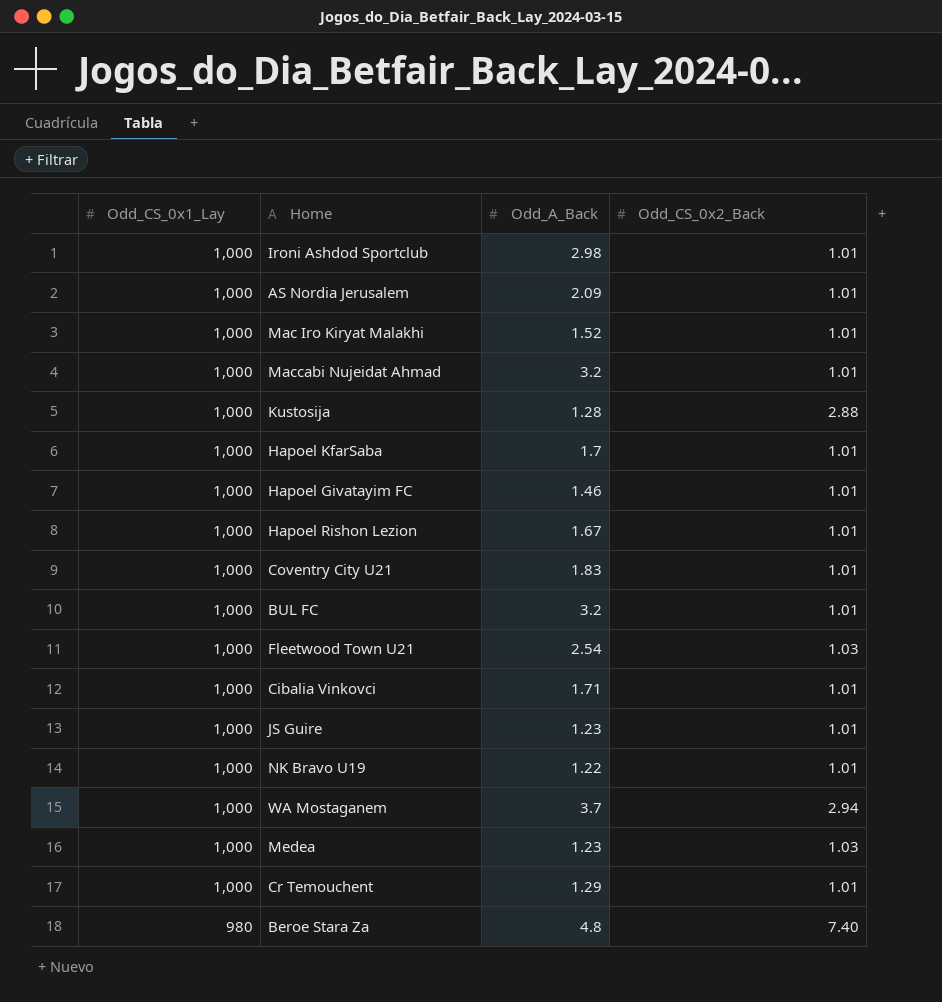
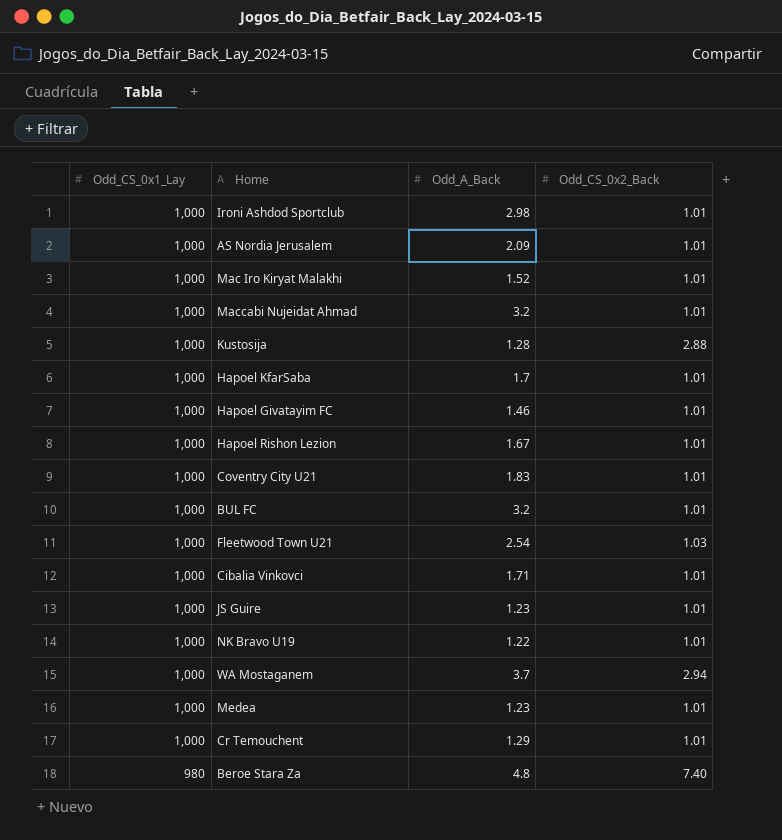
Medea | Odd_CS_0x2_Back: 1.03 -> 1.01

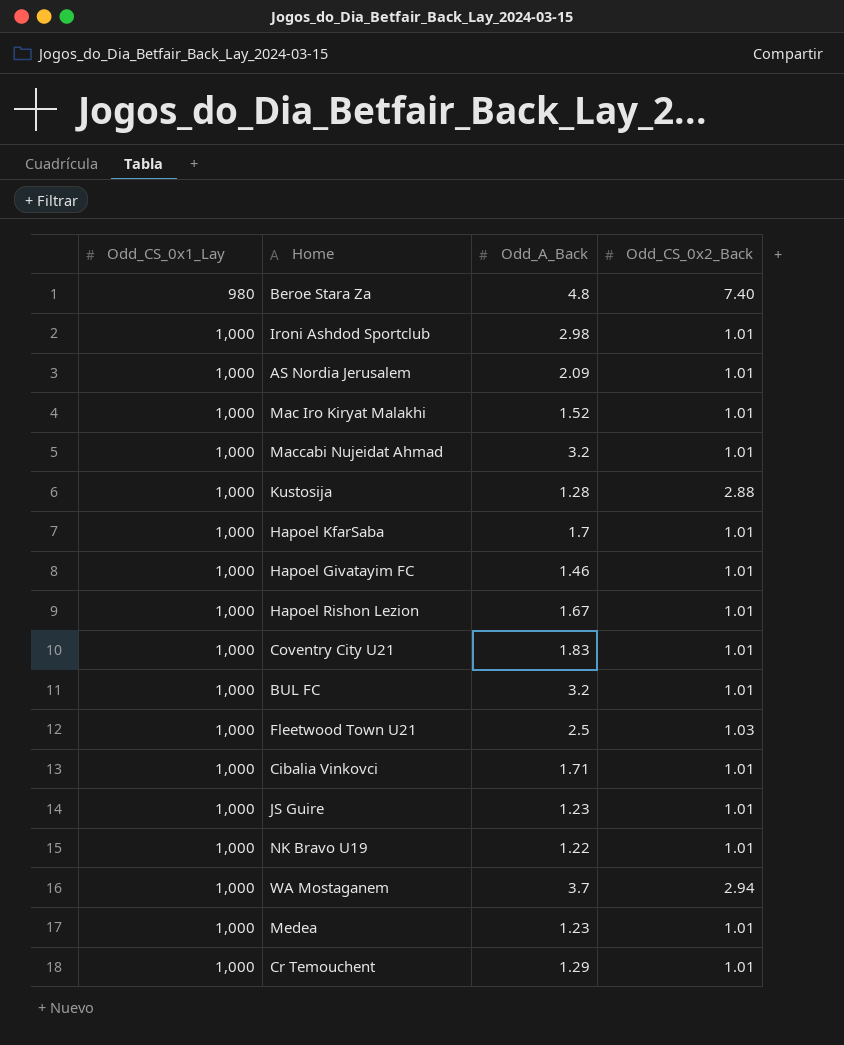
row order: Odd_CS_0x1_Lay descending -> Odd_CS_0x1_Lay ascending
Fleetwood Town U21 | Odd_A_Back: 2.54 -> 2.5

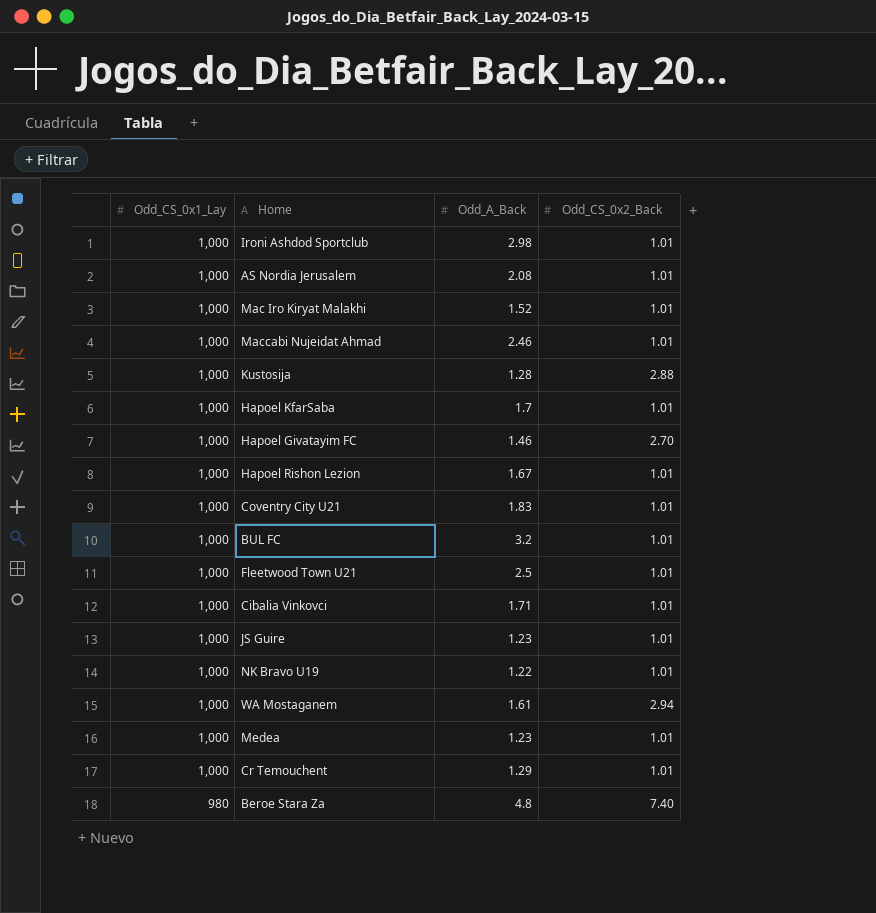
row order: Odd_CS_0x1_Lay ascending -> Odd_CS_0x1_Lay descending
AS Nordia Jerusalem | Odd_A_Back: 2.09 -> 2.08
Maccabi Nujeidat Ahmad | Odd_A_Back: 3.2 -> 2.46
Hapoel Givatayim FC | Odd_CS_0x2_Back: 1.01 -> 2.70
Fleetwood Town U21 | Odd_CS_0x2_Back: 1.03 -> 1.01
WA Mostaganem | Odd_A_Back: 3.7 -> 1.61

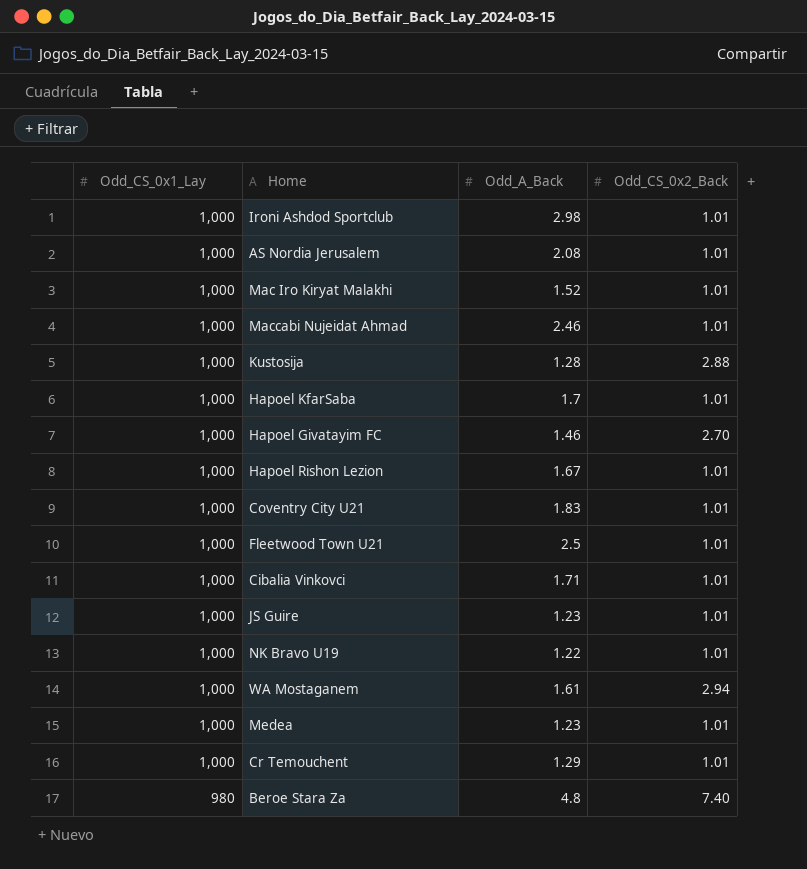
row BUL FC: 1,000 | 3.2 | 1.01 -> none

